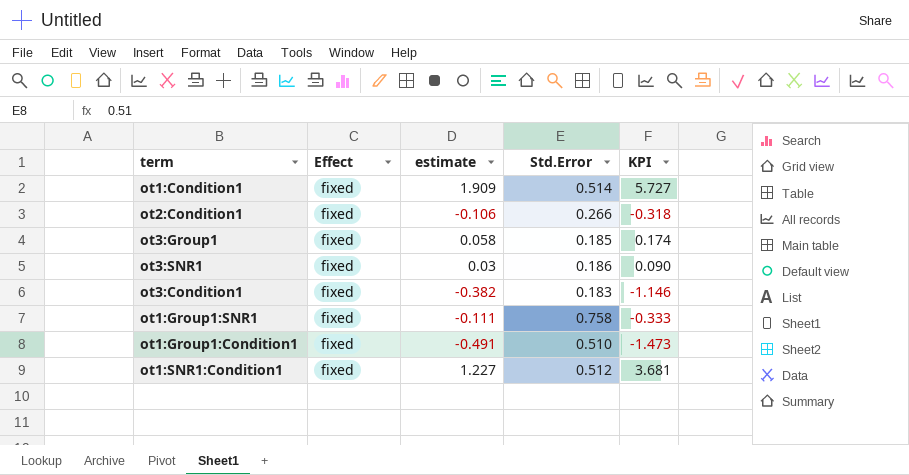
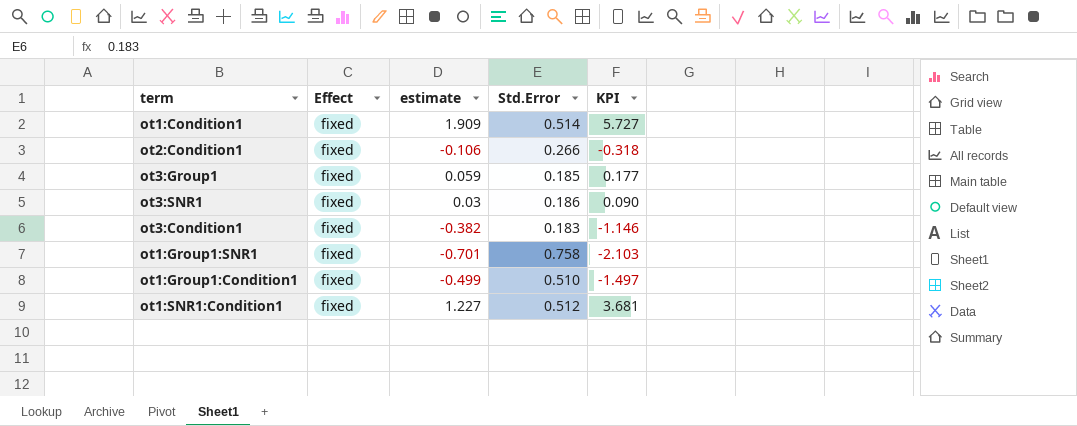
ot3:Group1 | estimate: 0.058 -> 0.059
ot3:Group1 | KPI: 0.174 -> 0.177
ot1:Group1:SNR1 | estimate: -0.111 -> -0.701
ot1:Group1:SNR1 | KPI: -0.333 -> -2.103
ot1:Group1:Condition1 | estimate: -0.491 -> -0.499
ot1:Group1:Condition1 | KPI: -1.473 -> -1.497

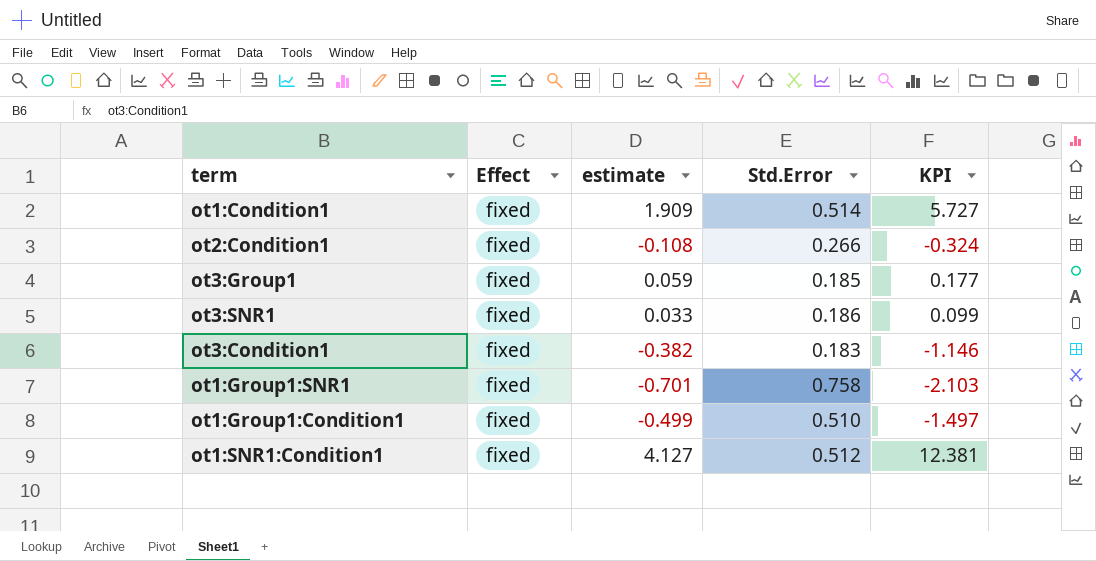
ot2:Condition1 | estimate: -0.106 -> -0.108
ot2:Condition1 | KPI: -0.318 -> -0.324
ot3:SNR1 | estimate: 0.03 -> 0.033
ot3:SNR1 | KPI: 0.090 -> 0.099
ot1:SNR1:Condition1 | estimate: 1.227 -> 4.127
ot1:SNR1:Condition1 | KPI: 3.681 -> 12.381

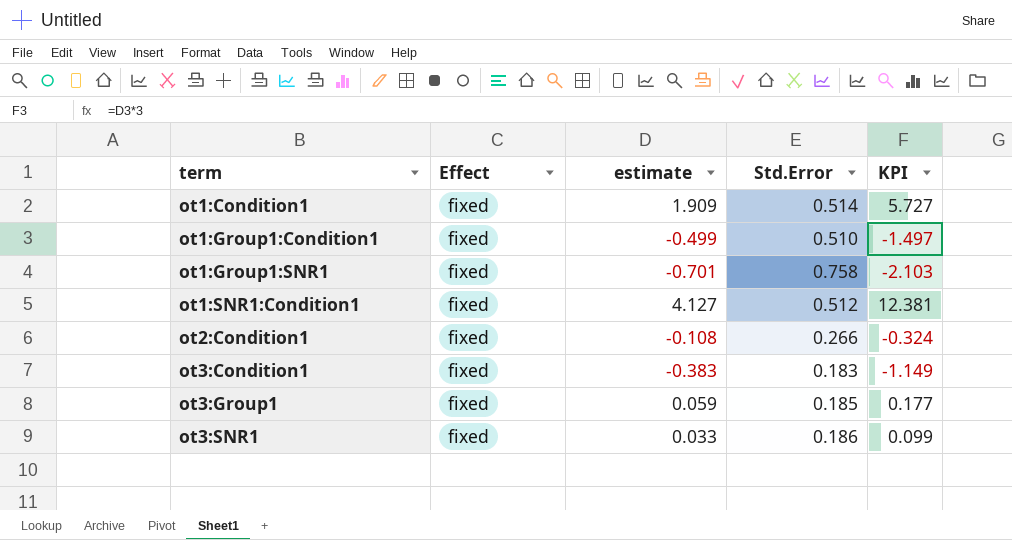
row order: none -> term ascending
ot3:Condition1 | estimate: -0.382 -> -0.383
ot3:Condition1 | KPI: -1.146 -> -1.149

